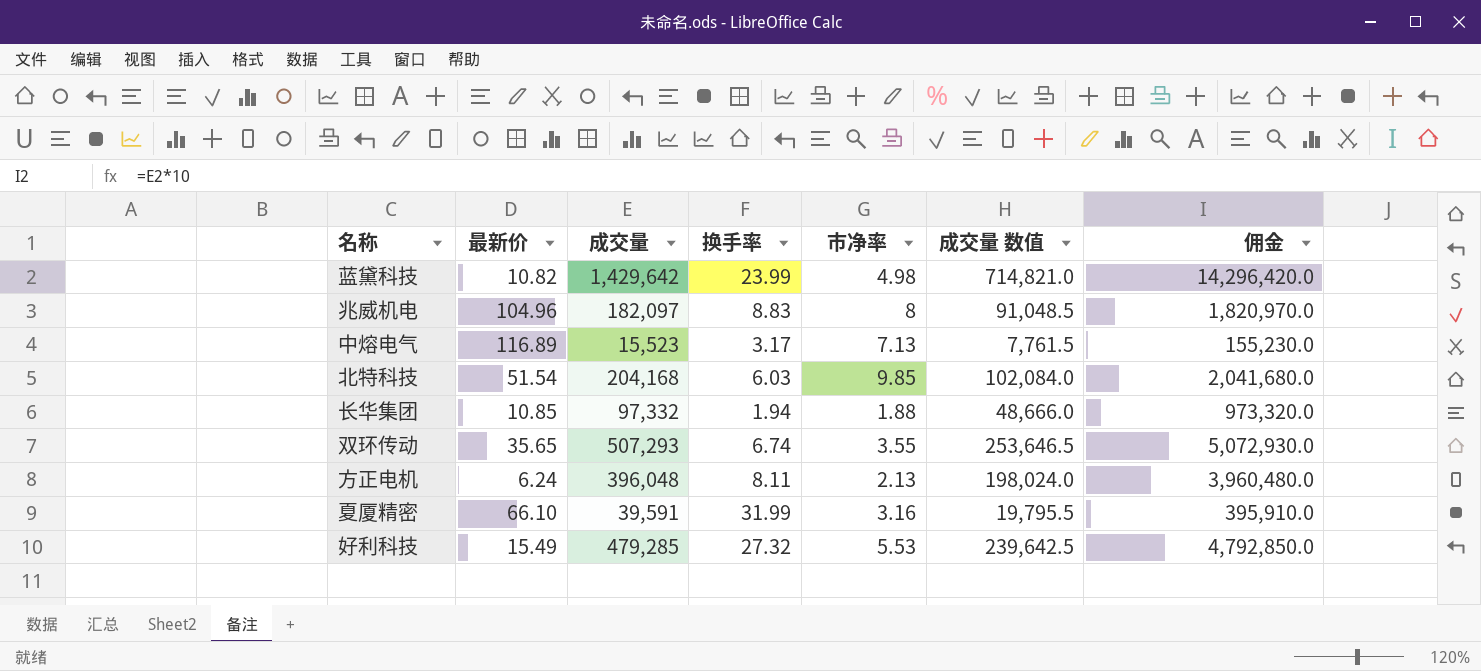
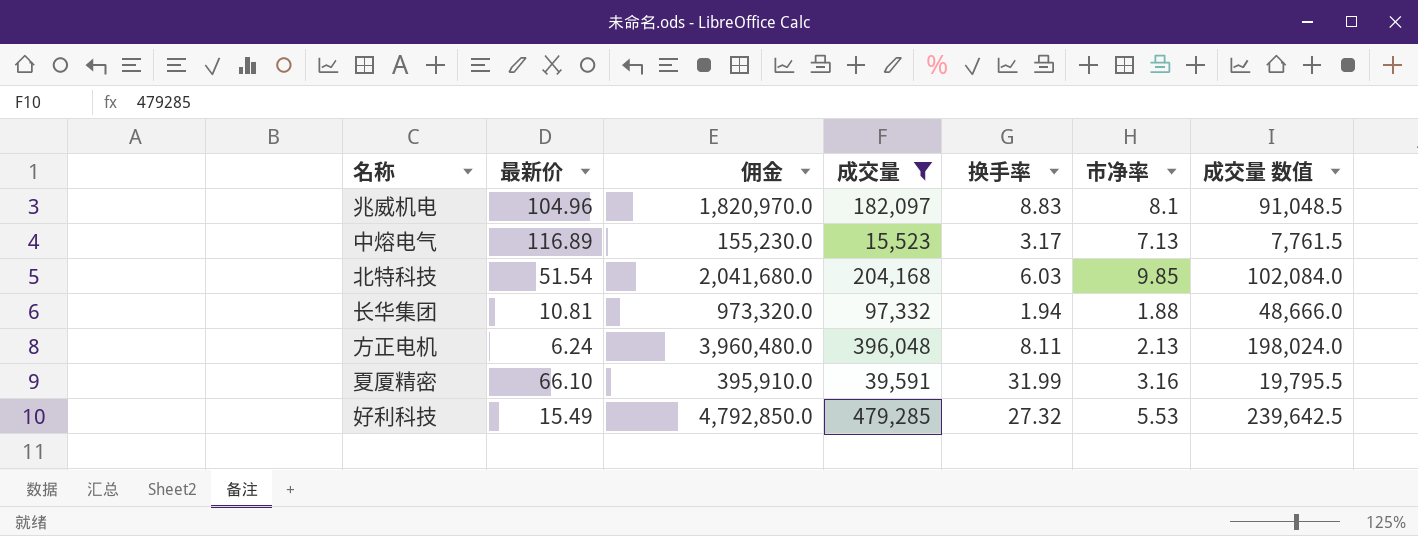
filter: none -> 成交量 <= 479,285
column 佣金 | position: 7 -> 3
兆威机电 | 市净率: 8 -> 8.1
长华集团 | 最新价: 10.85 -> 10.81

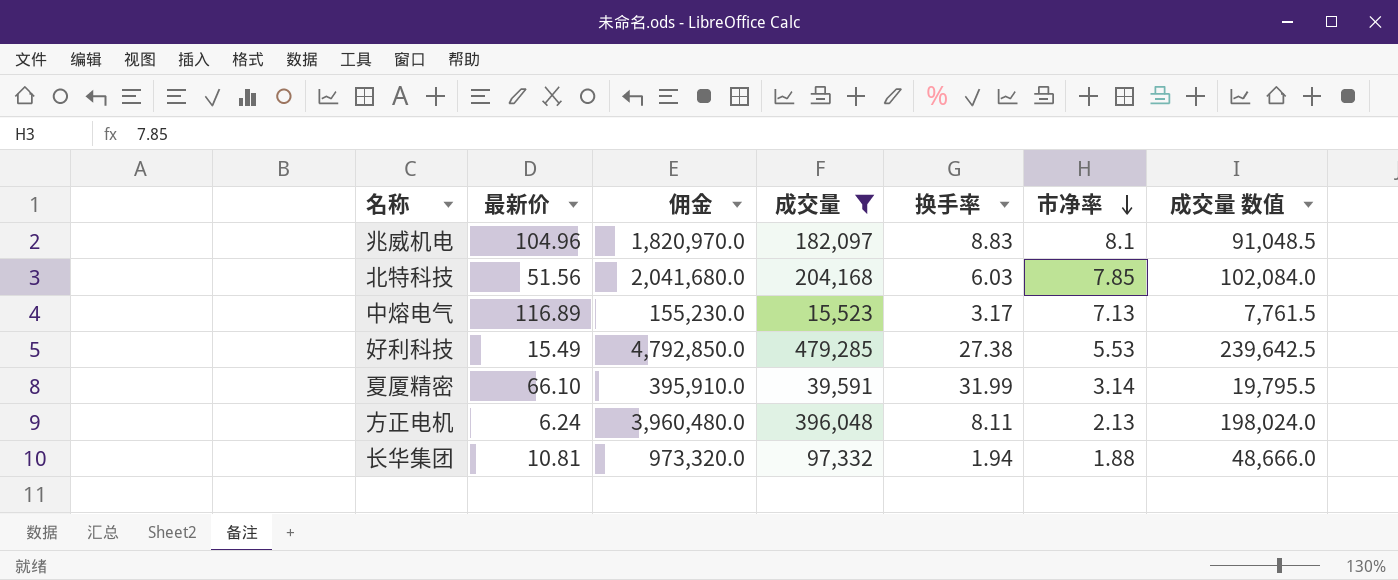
row order: none -> 市净率 descending
北特科技 | 最新价: 51.54 -> 51.56
北特科技 | 市净率: 9.85 -> 7.85
好利科技 | 换手率: 27.32 -> 27.38
夏厦精密 | 市净率: 3.16 -> 3.14

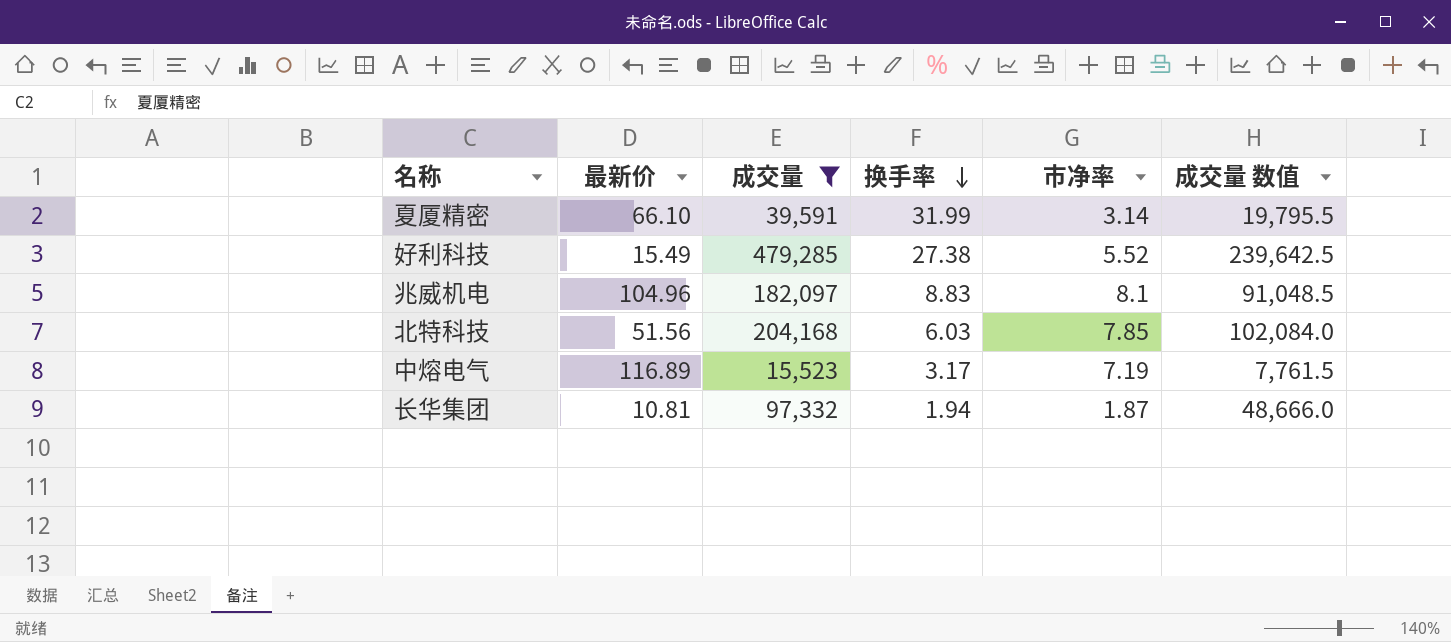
row order: 市净率 descending -> 换手率 descending
column 佣金 | formula: [成交量] * 10 -> none
row 方正电机: 6.24 | 3,960,480.0 | 396,048 | 8.11 | 2.13 | 198,024.0 -> none
好利科技 | 市净率: 5.53 -> 5.52
中熔电气 | 市净率: 7.13 -> 7.19
长华集团 | 市净率: 1.88 -> 1.87

